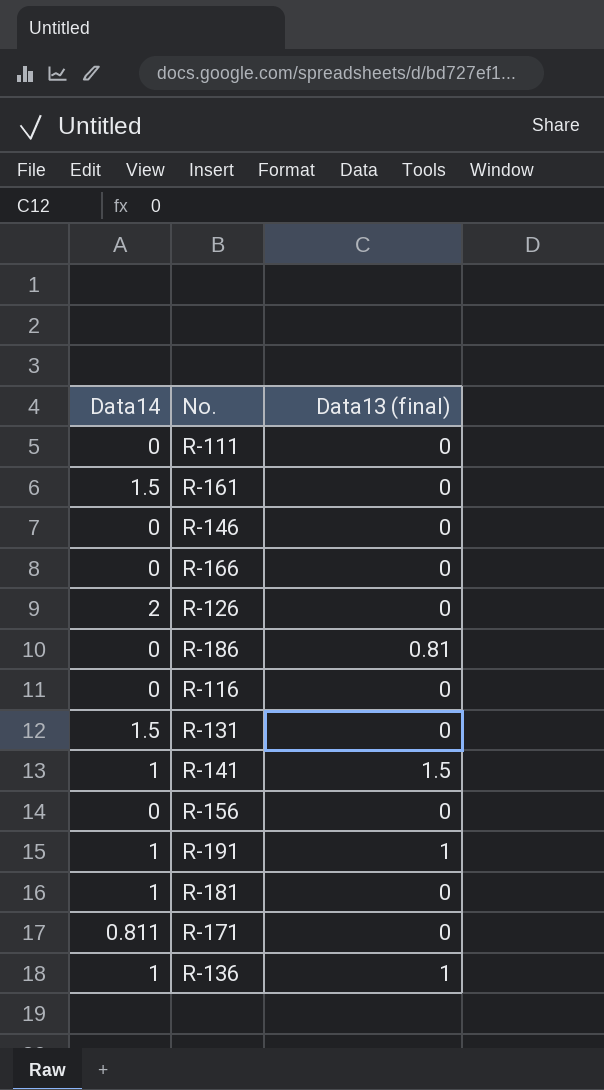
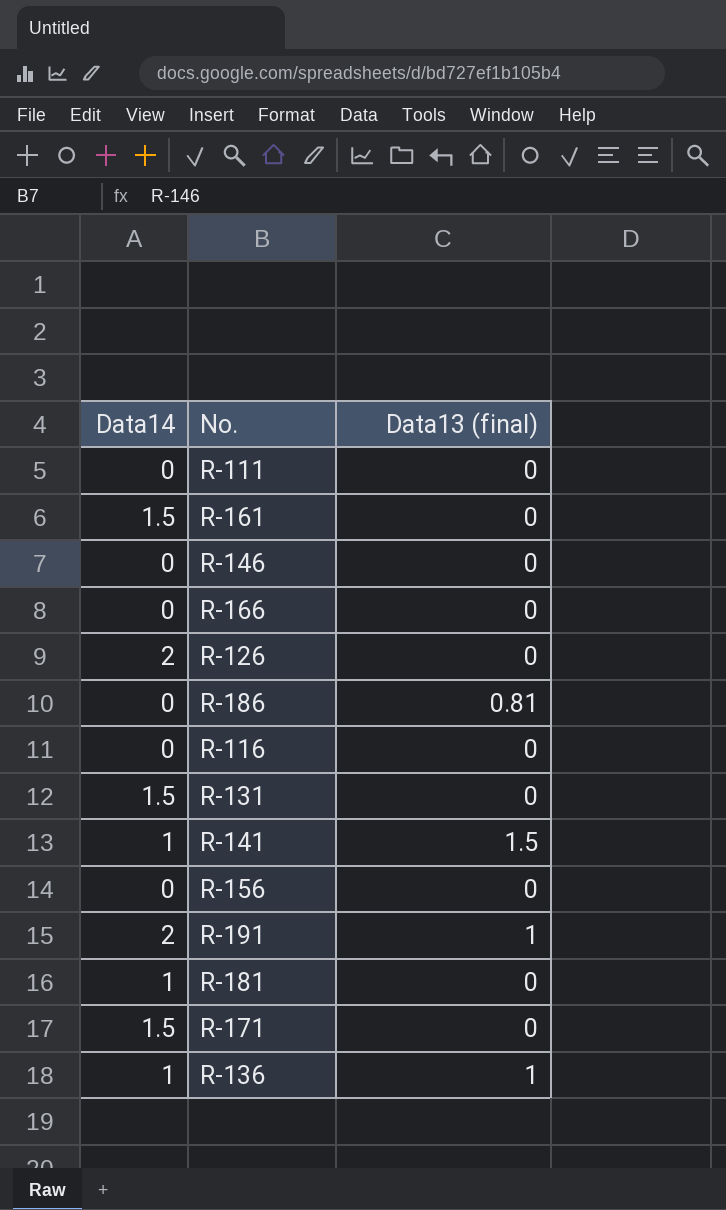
R-191 | Data14: 1 -> 2
R-171 | Data14: 0.811 -> 1.5

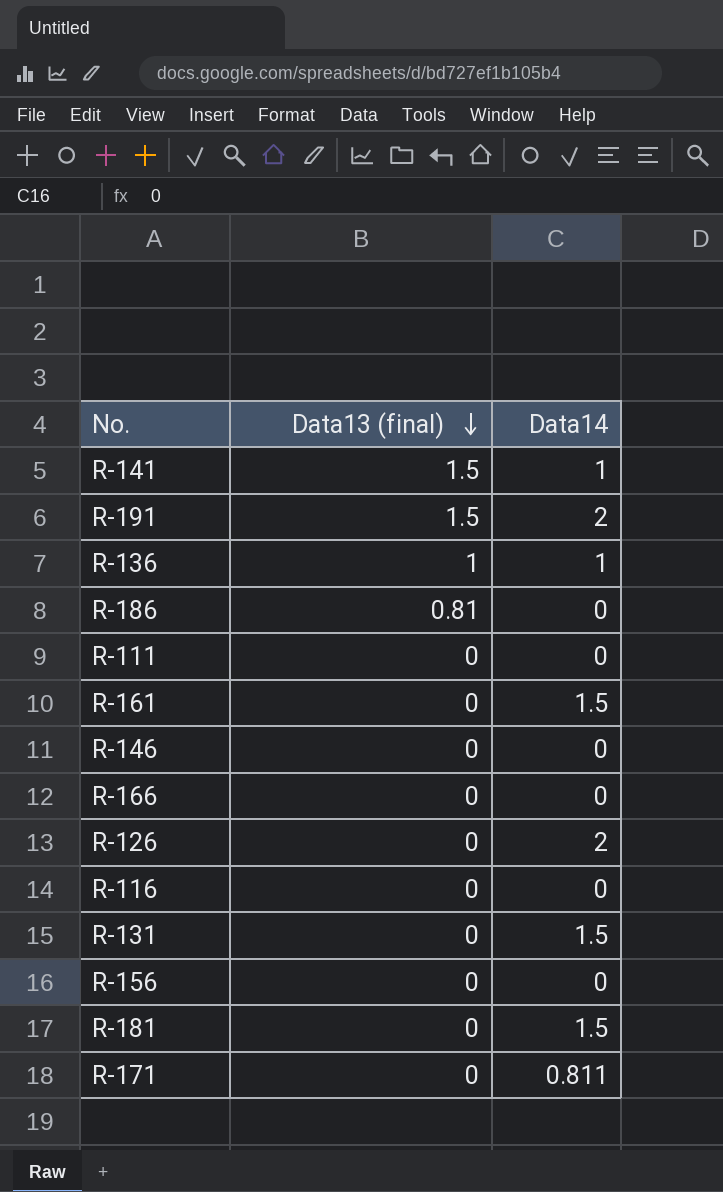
row order: none -> Data13 (final) descending
column Data14 | position: 1 -> 3
R-191 | Data13 (final): 1 -> 1.5
R-181 | Data14: 1 -> 1.5
R-171 | Data14: 1.5 -> 0.811

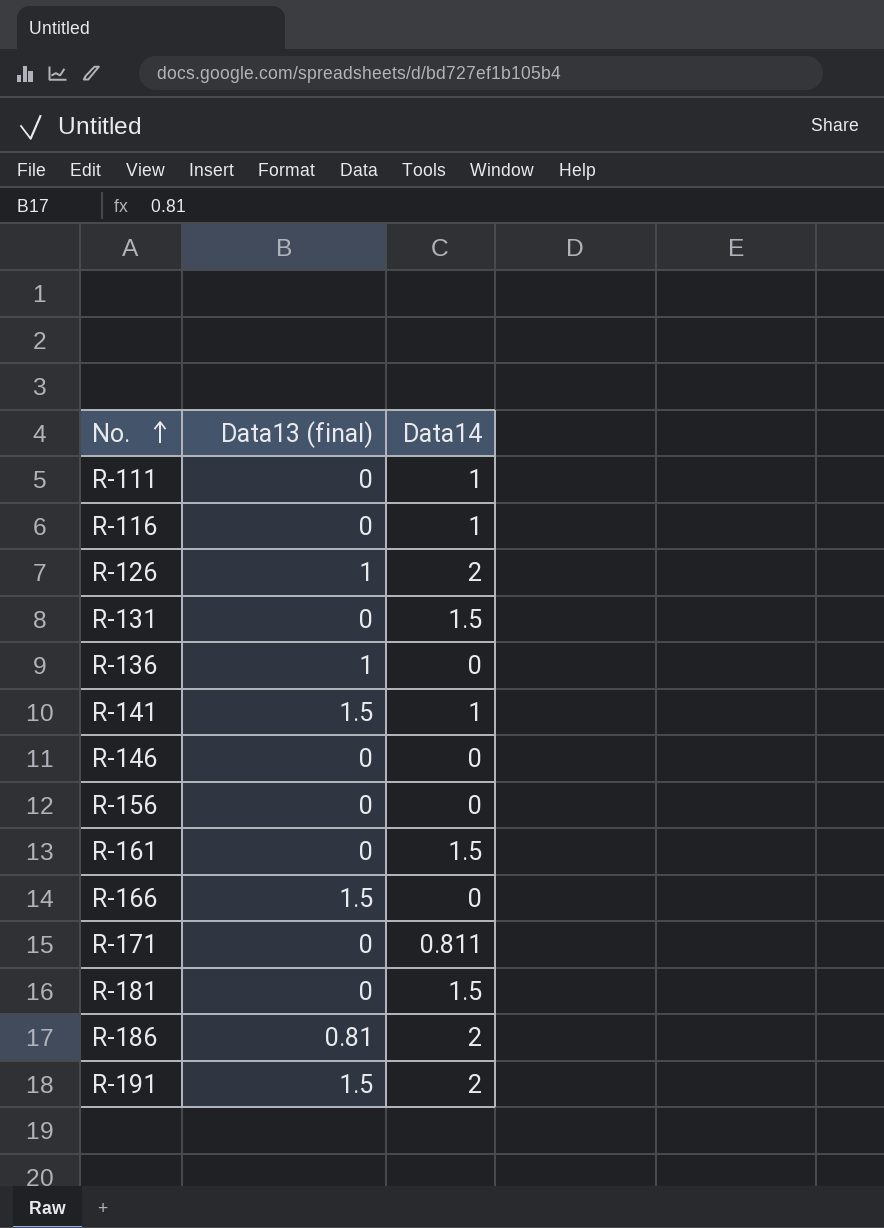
row order: Data13 (final) descending -> No. ascending
R-111 | Data14: 0 -> 1
R-116 | Data14: 0 -> 1
R-126 | Data13 (final): 0 -> 1
R-136 | Data14: 1 -> 0
R-166 | Data13 (final): 0 -> 1.5
R-186 | Data14: 0 -> 2

